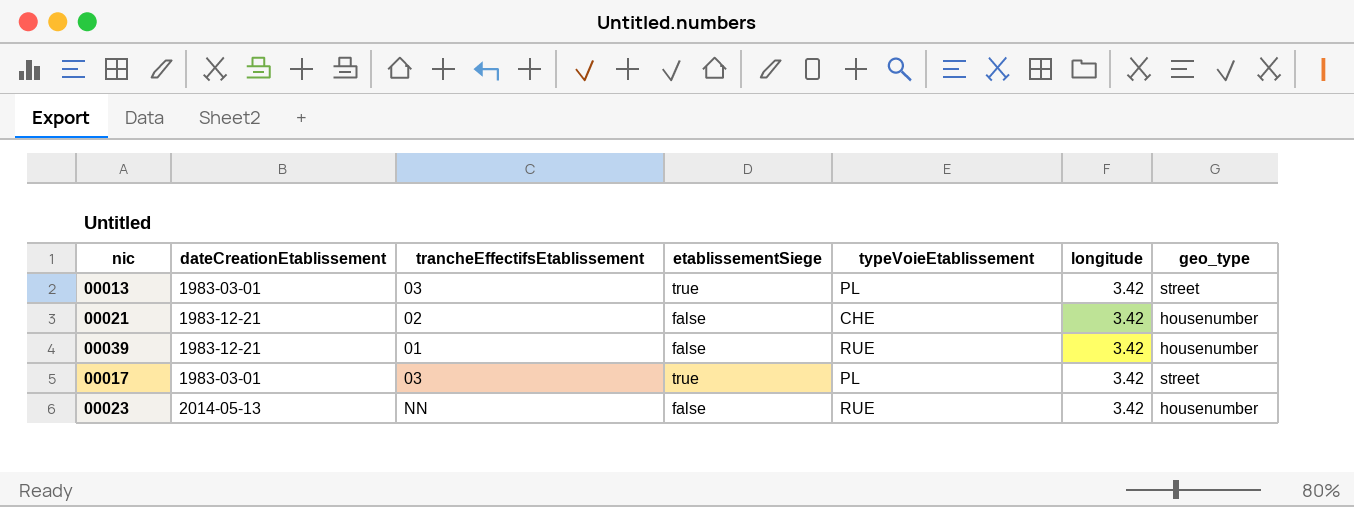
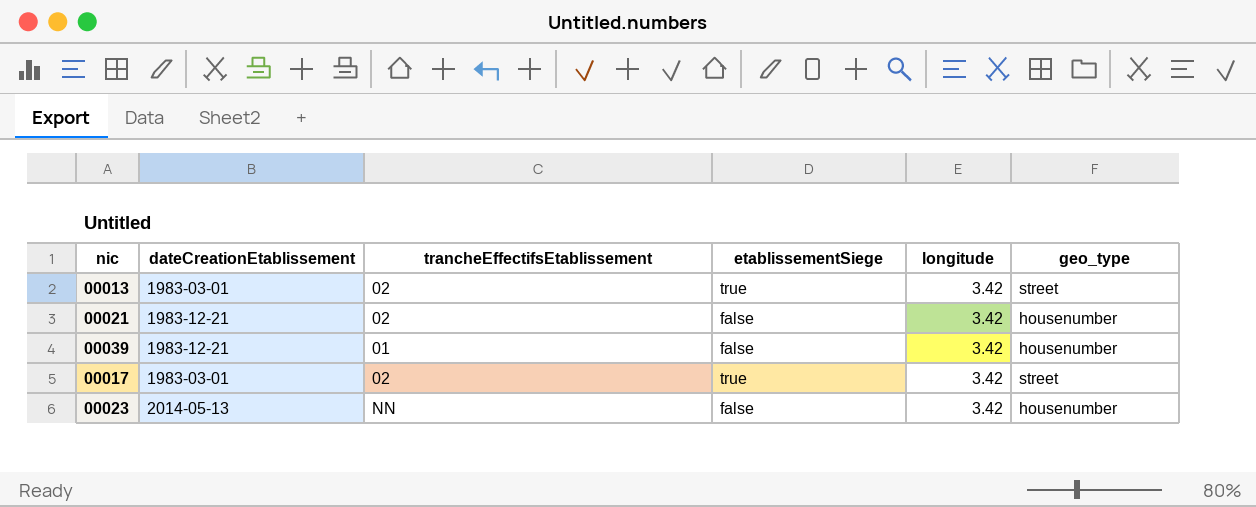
column typeVoieEtablissement | position: 5 -> none
00013 | trancheEffectifsEtablissement: 03 -> 02
00017 | trancheEffectifsEtablissement: 03 -> 02

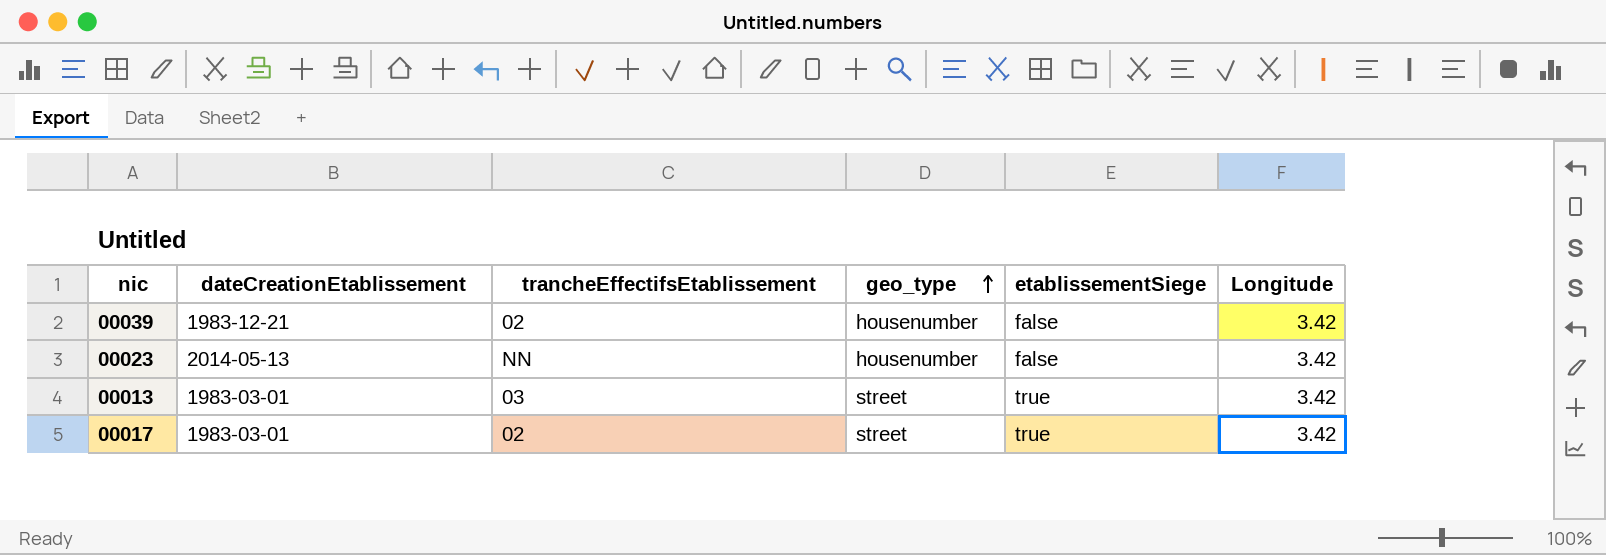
row order: none -> geo_type ascending
column geo_type | position: 6 -> 4
column name: longitude -> Longitude
row 00021: 1983-12-21 | 02 | false | 3.42 | housenumber -> none
00039 | trancheEffectifsEtablissement: 01 -> 02
00013 | trancheEffectifsEtablissement: 02 -> 03

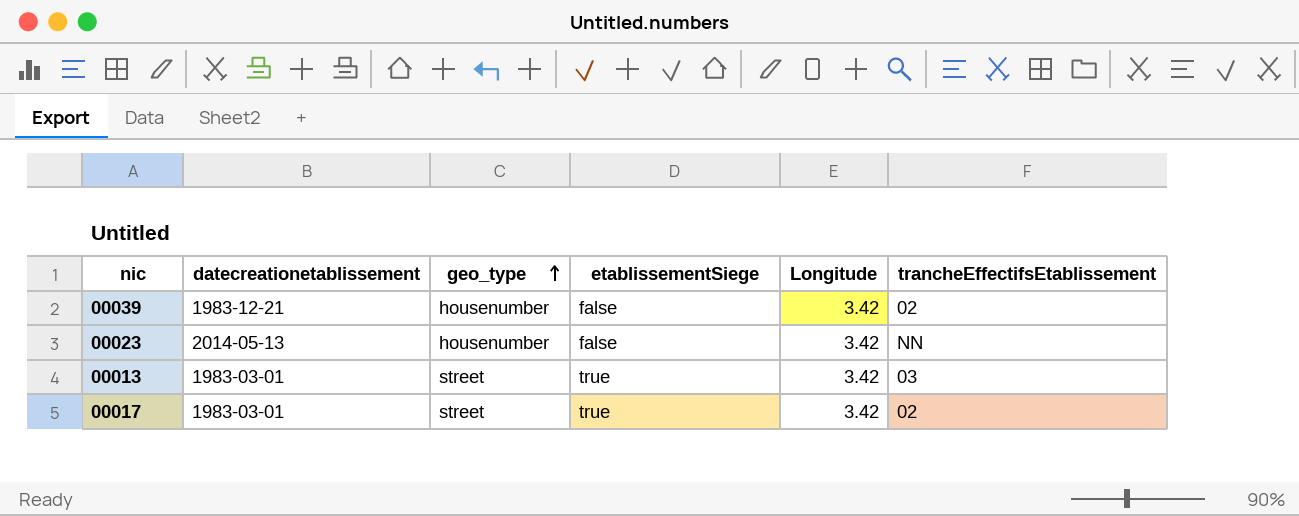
column name: dateCreationEtablissement -> datecreationetablissement
column trancheEffectifsEtablissement | position: 3 -> 6

